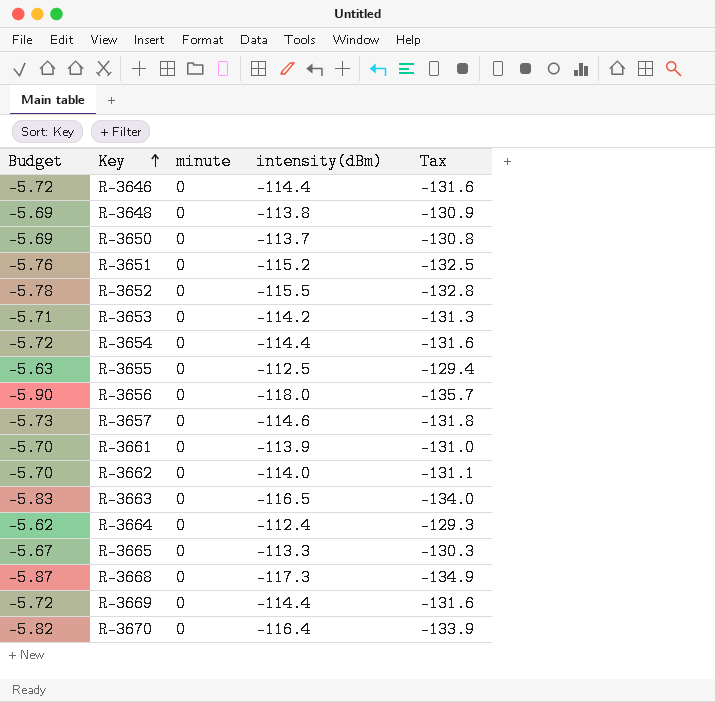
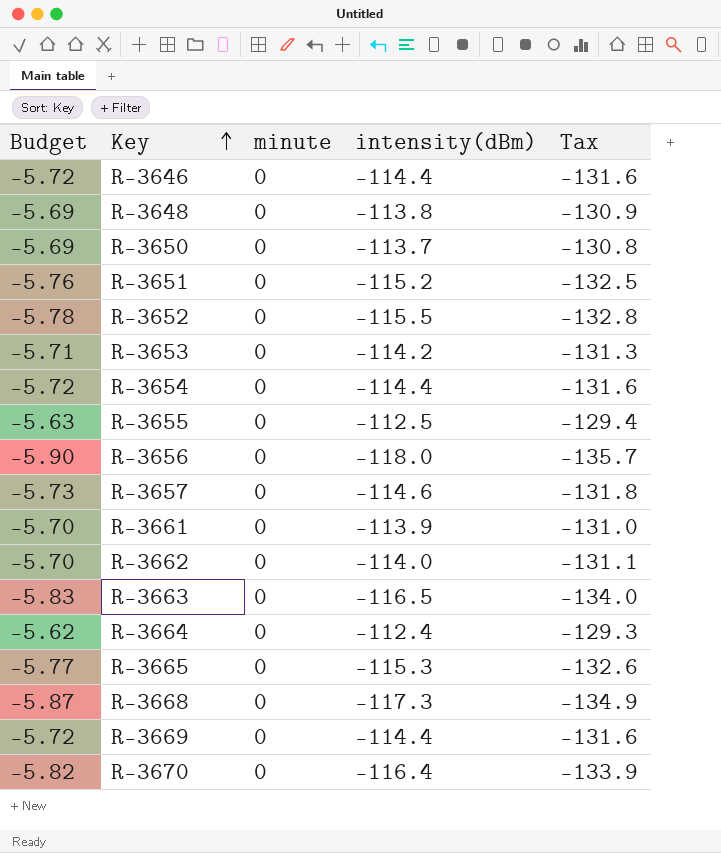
R-3665 | Budget: -5.67 -> -5.77
R-3665 | intensity(dBm): -113.3 -> -115.3
R-3665 | Tax: -130.3 -> -132.6

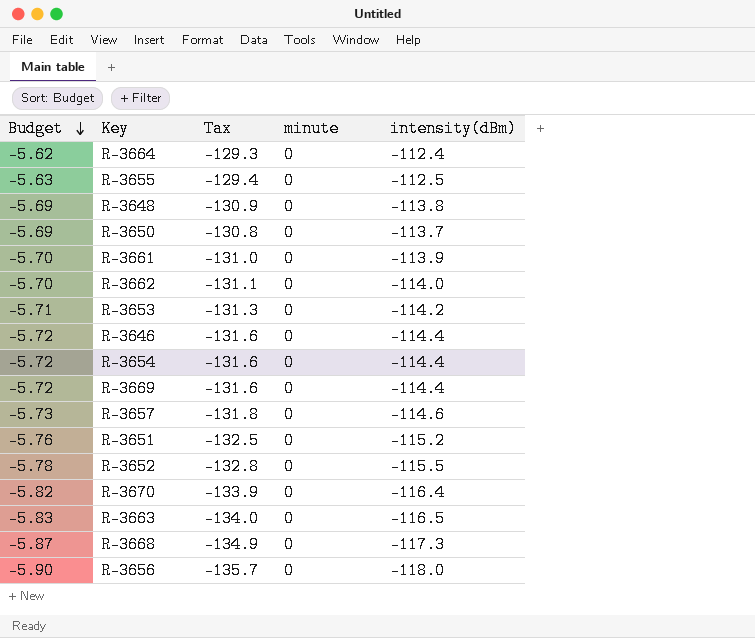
row order: Key ascending -> Budget descending
column Tax | position: 5 -> 3
row R-3665: -5.77 | 0 | -115.3 | -132.6 -> none

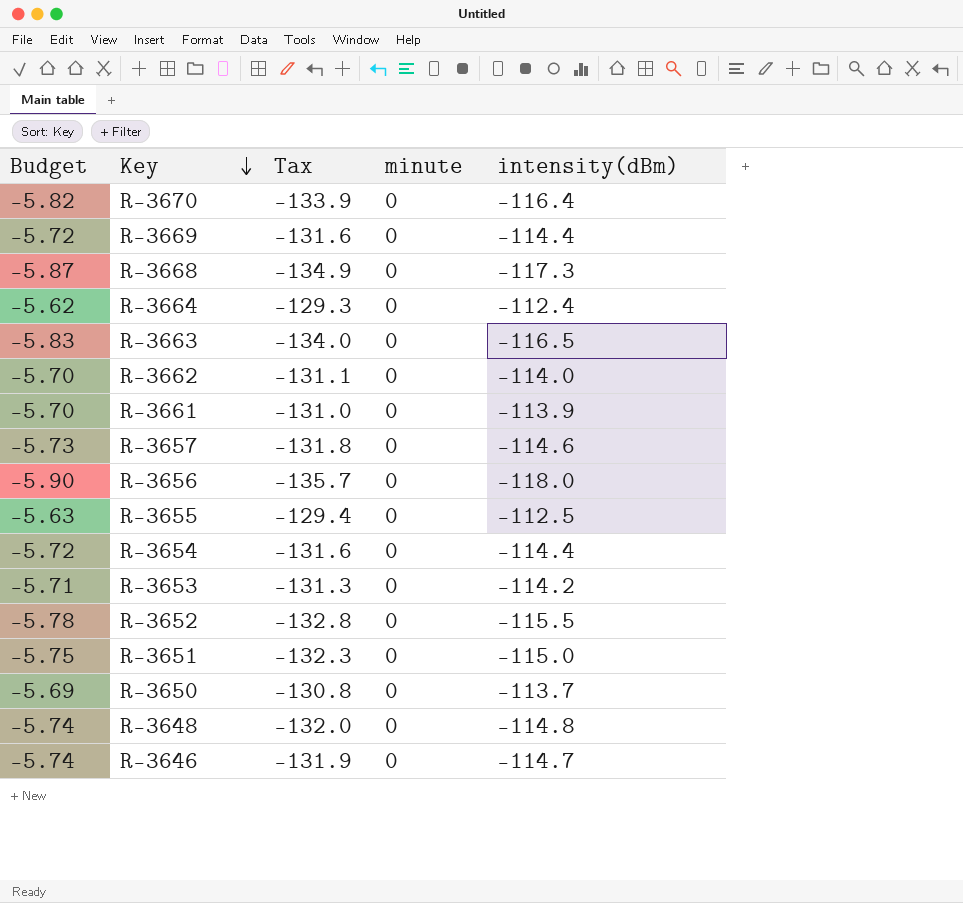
row order: Budget descending -> Key descending
R-3651 | Budget: -5.76 -> -5.75
R-3651 | Tax: -132.5 -> -132.3
R-3651 | intensity(dBm): -115.2 -> -115.0
R-3648 | Budget: -5.69 -> -5.74
R-3648 | Tax: -130.9 -> -132.0
R-3648 | intensity(dBm): -113.8 -> -114.8
R-3646 | Budget: -5.72 -> -5.74
R-3646 | Tax: -131.6 -> -131.9
R-3646 | intensity(dBm): -114.4 -> -114.7

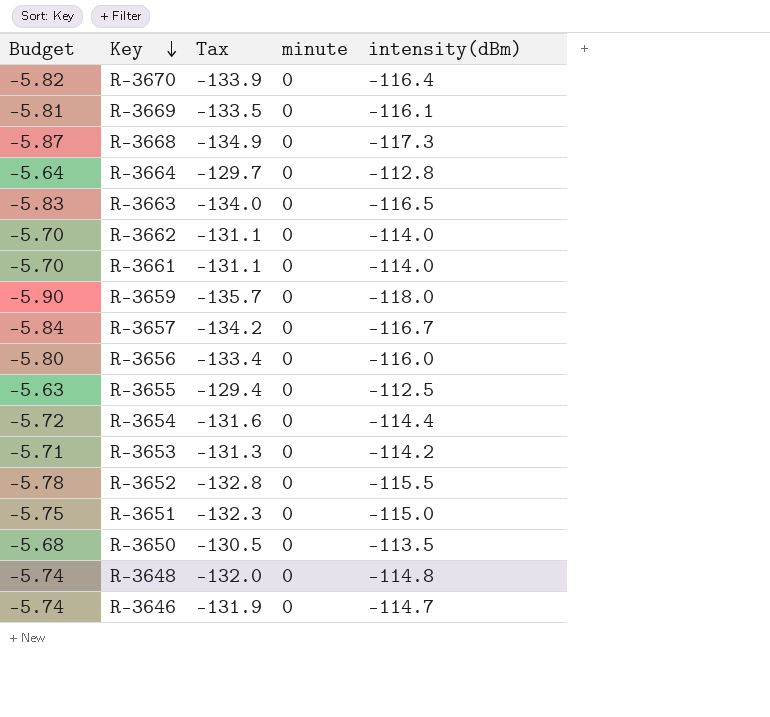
R-3669 | Budget: -5.72 -> -5.81
R-3669 | Tax: -131.6 -> -133.5
R-3669 | intensity(dBm): -114.4 -> -116.1
R-3664 | Budget: -5.62 -> -5.64
R-3664 | Tax: -129.3 -> -129.7
R-3664 | intensity(dBm): -112.4 -> -112.8
R-3661 | Tax: -131.0 -> -131.1
R-3661 | intensity(dBm): -113.9 -> -114.0
row R-3659: none -> -5.90 | -135.7 | 0 | -118.0
R-3657 | Budget: -5.73 -> -5.84
R-3657 | Tax: -131.8 -> -134.2
R-3657 | intensity(dBm): -114.6 -> -116.7
R-3656 | Budget: -5.90 -> -5.80
R-3656 | Tax: -135.7 -> -133.4
R-3656 | intensity(dBm): -118.0 -> -116.0
R-3650 | Budget: -5.69 -> -5.68
R-3650 | Tax: -130.8 -> -130.5
R-3650 | intensity(dBm): -113.7 -> -113.5

